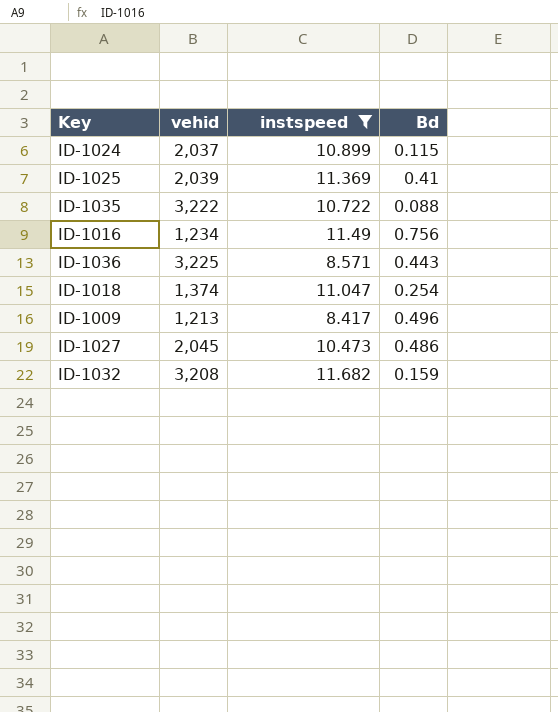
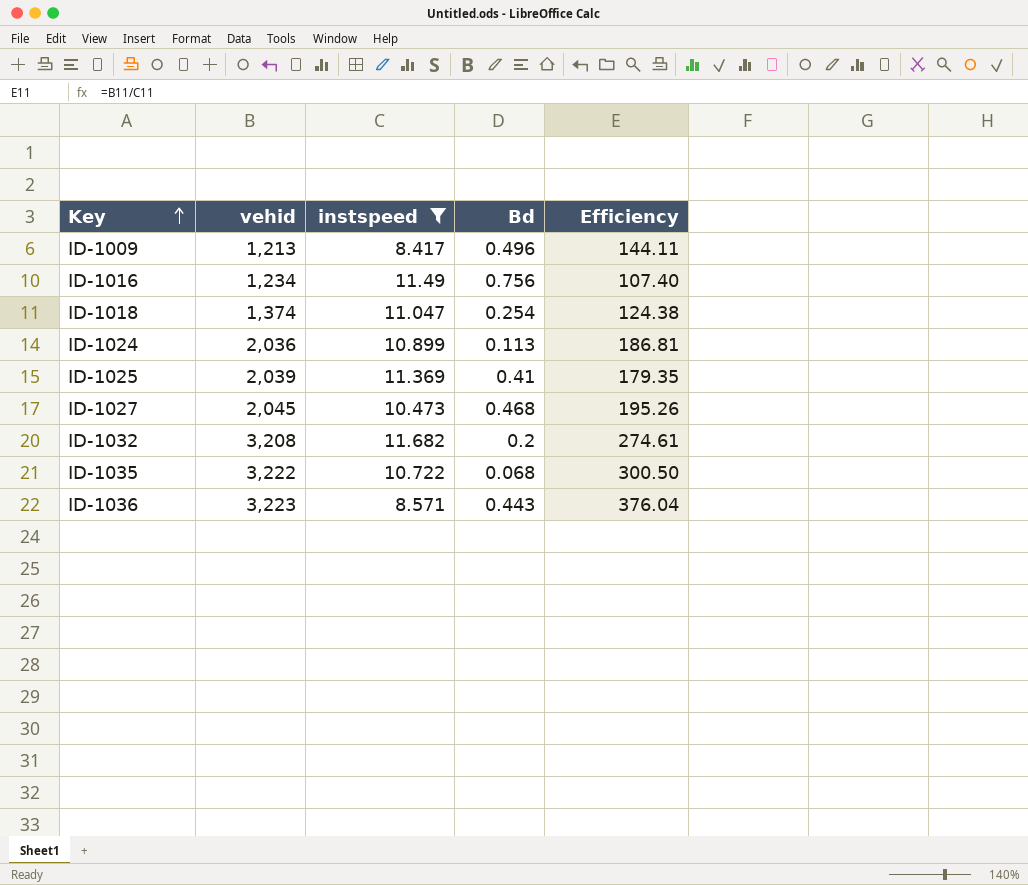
row order: none -> Key ascending
column Efficiency | formula: none -> [vehid] / [instspeed]
ID-1024 | vehid: 2,037 -> 2,036
ID-1024 | Bd: 0.115 -> 0.113
ID-1027 | Bd: 0.486 -> 0.468
ID-1032 | Bd: 0.159 -> 0.2
ID-1035 | Bd: 0.088 -> 0.068
ID-1036 | vehid: 3,225 -> 3,223

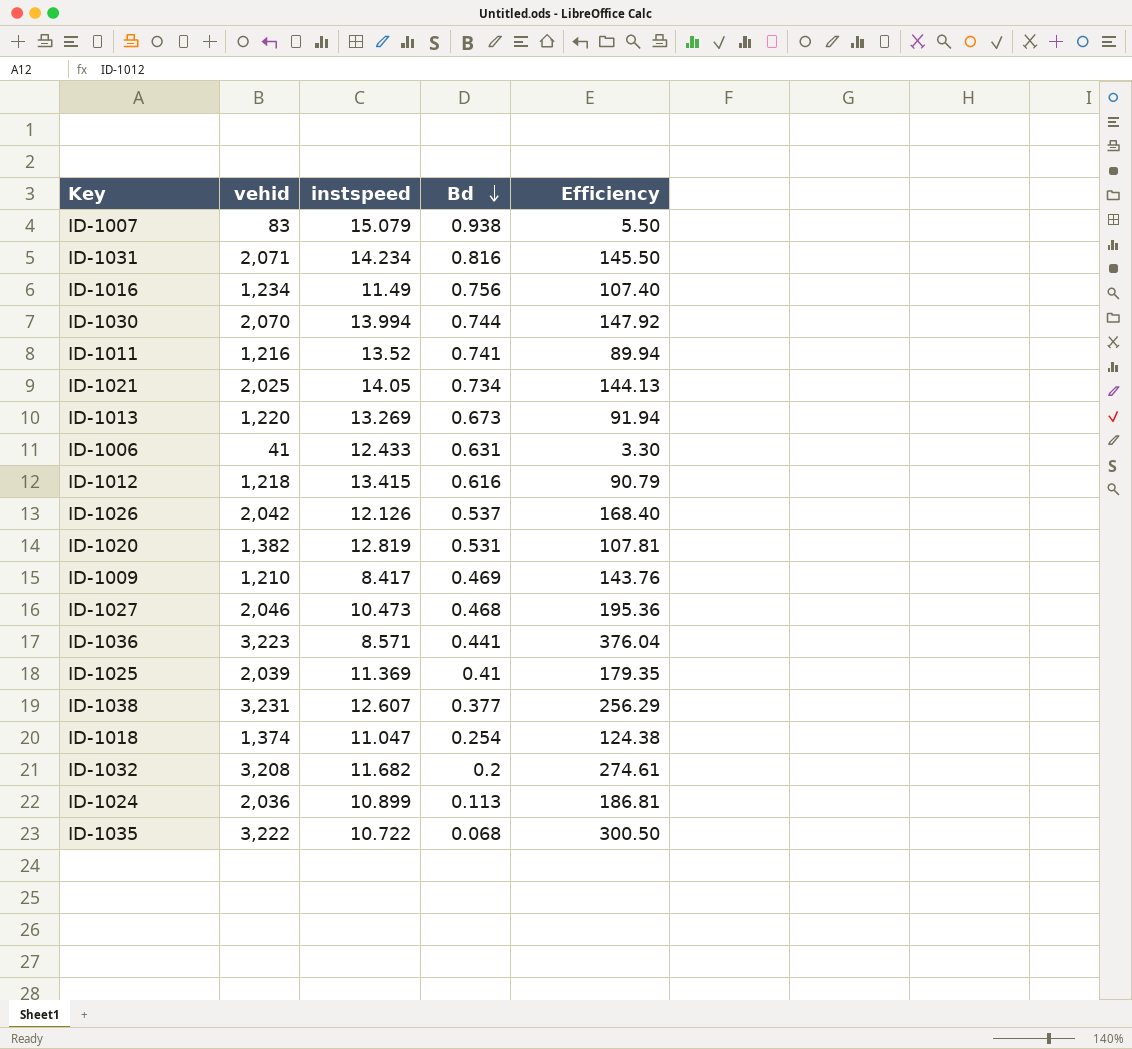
filter: instspeed <= 11.682 -> none
row order: Key ascending -> Bd descending
ID-1009 | vehid: 1,213 -> 1,210
ID-1009 | Bd: 0.496 -> 0.469
ID-1009 | Efficiency: 144.11 -> 143.76
ID-1027 | vehid: 2,045 -> 2,046
ID-1027 | Efficiency: 195.26 -> 195.36
ID-1036 | Bd: 0.443 -> 0.441

